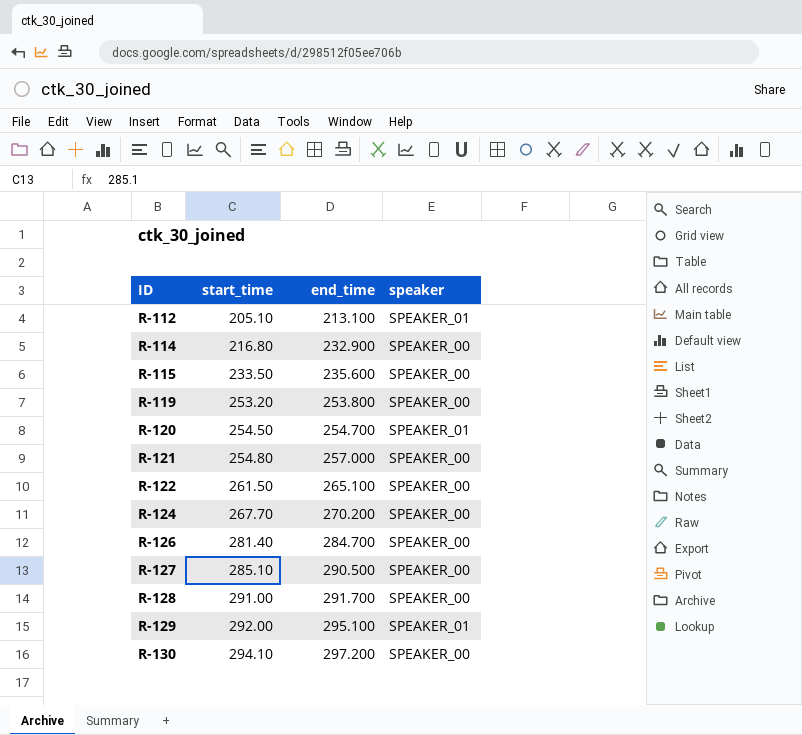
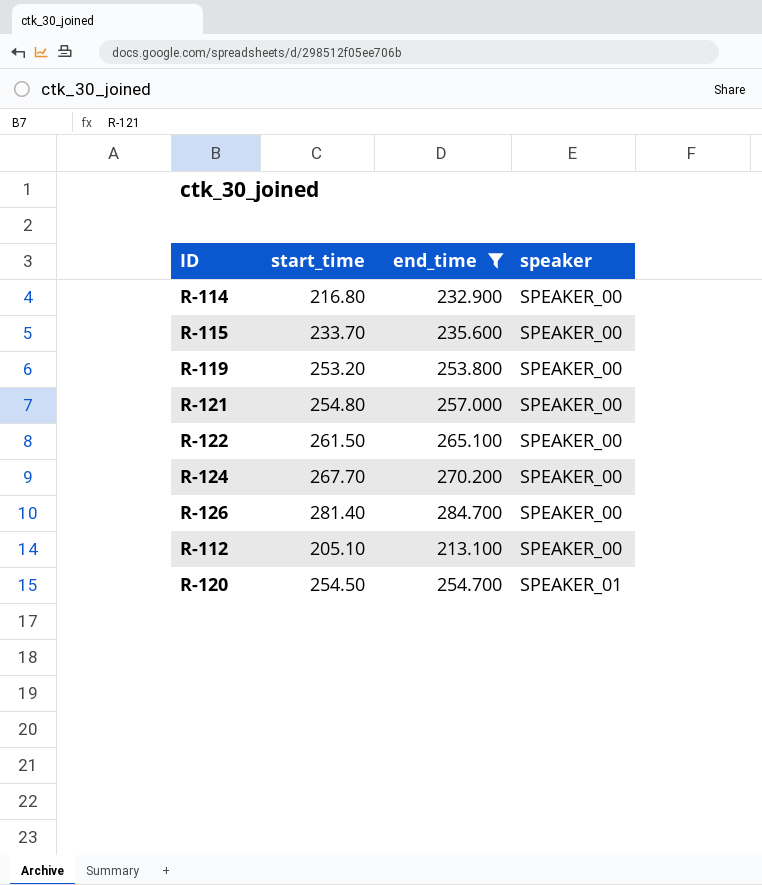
filter: none -> end_time <= 284.700
row order: ID ascending -> speaker ascending
R-115 | start_time: 233.50 -> 233.70
R-112 | speaker: SPEAKER_01 -> SPEAKER_00

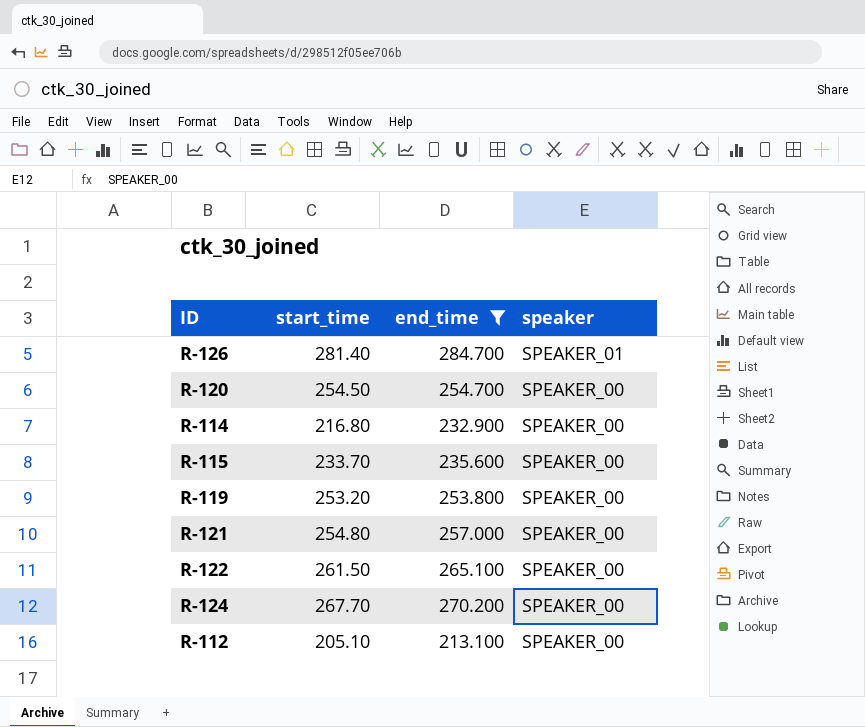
row order: speaker ascending -> speaker descending
R-126 | speaker: SPEAKER_00 -> SPEAKER_01
R-120 | speaker: SPEAKER_01 -> SPEAKER_00

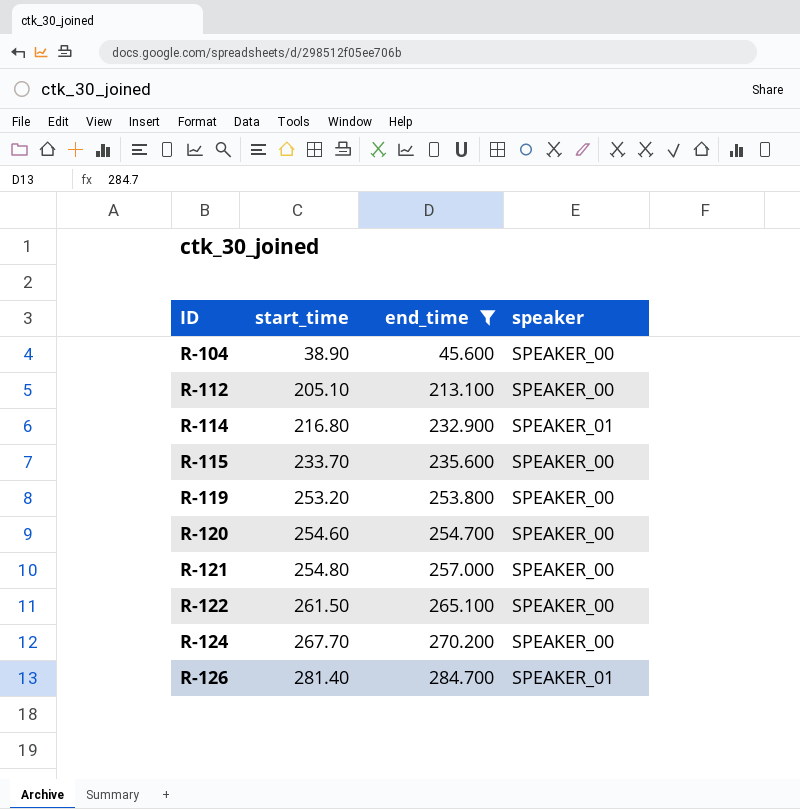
row order: speaker descending -> ID ascending
row R-104: none -> 38.90 | 45.600 | SPEAKER_00
R-114 | speaker: SPEAKER_00 -> SPEAKER_01
R-120 | start_time: 254.50 -> 254.60

